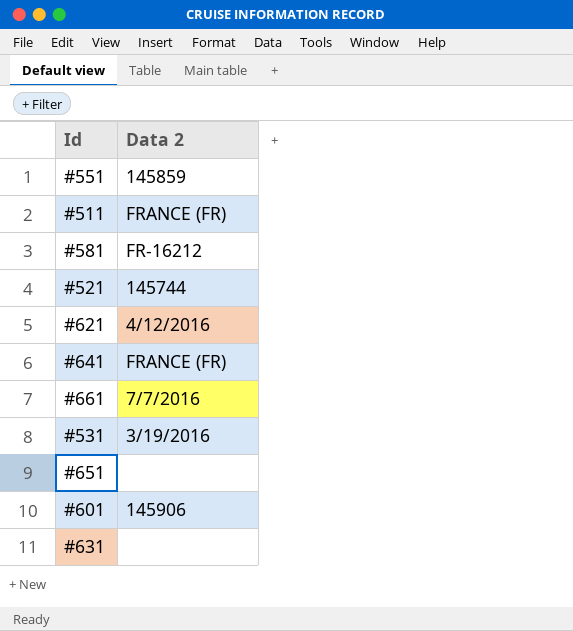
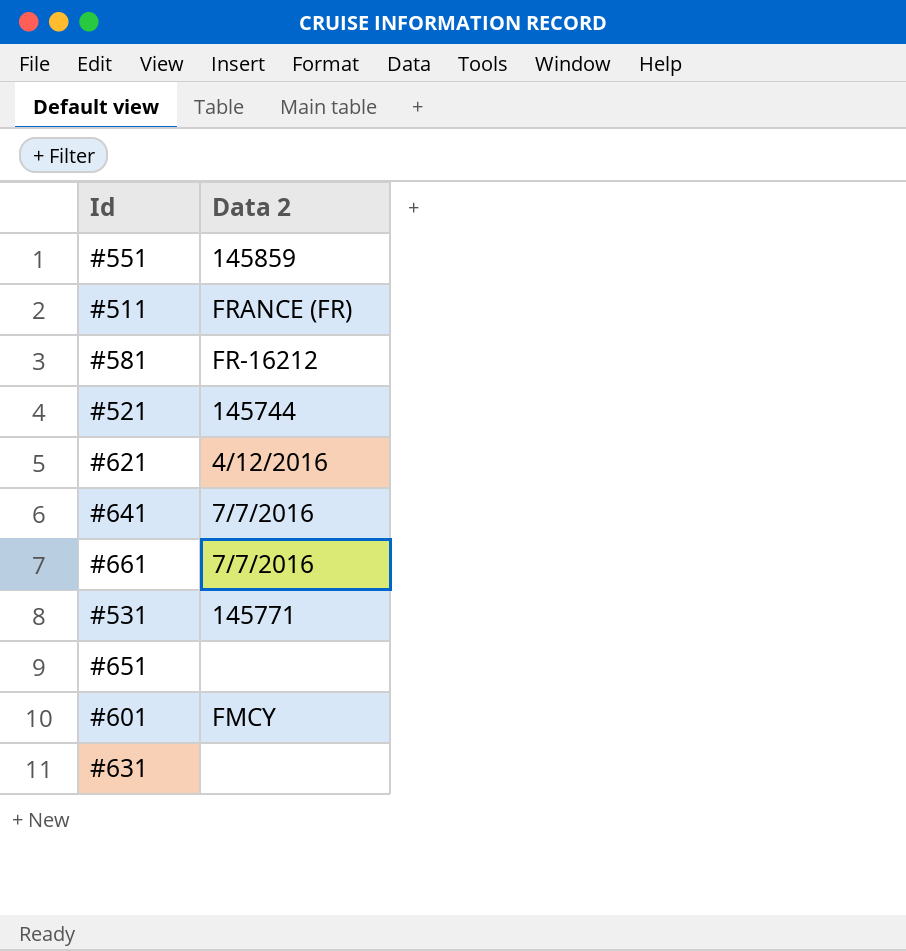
#641 | Data 2: FRANCE (FR) -> 7/7/2016
#531 | Data 2: 3/19/2016 -> 145771
#601 | Data 2: 145906 -> FMCY

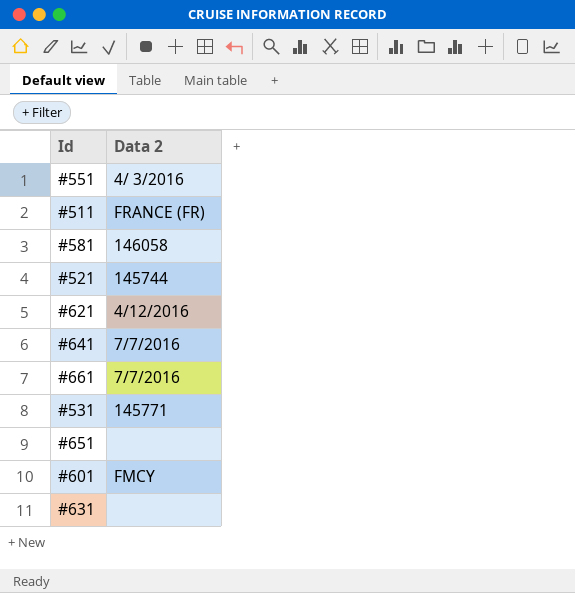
#551 | Data 2: 145859 -> 4/ 3/2016
#581 | Data 2: FR-16212 -> 146058

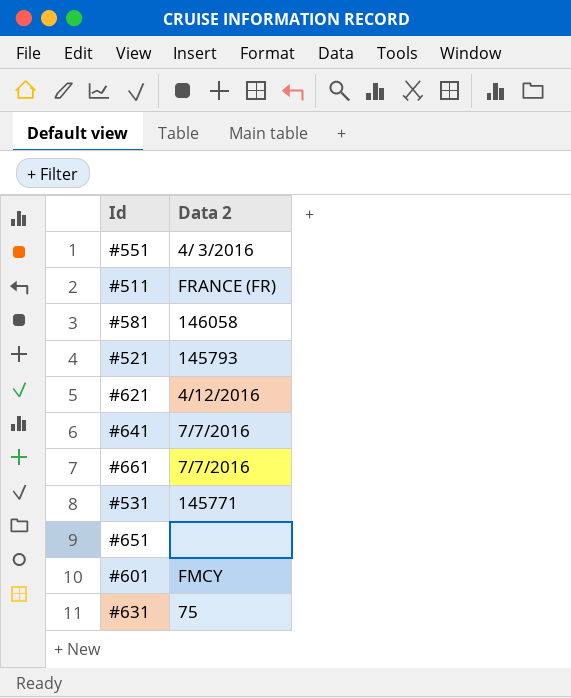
#521 | Data 2: 145744 -> 145793
#631 | Data 2: none -> 75

